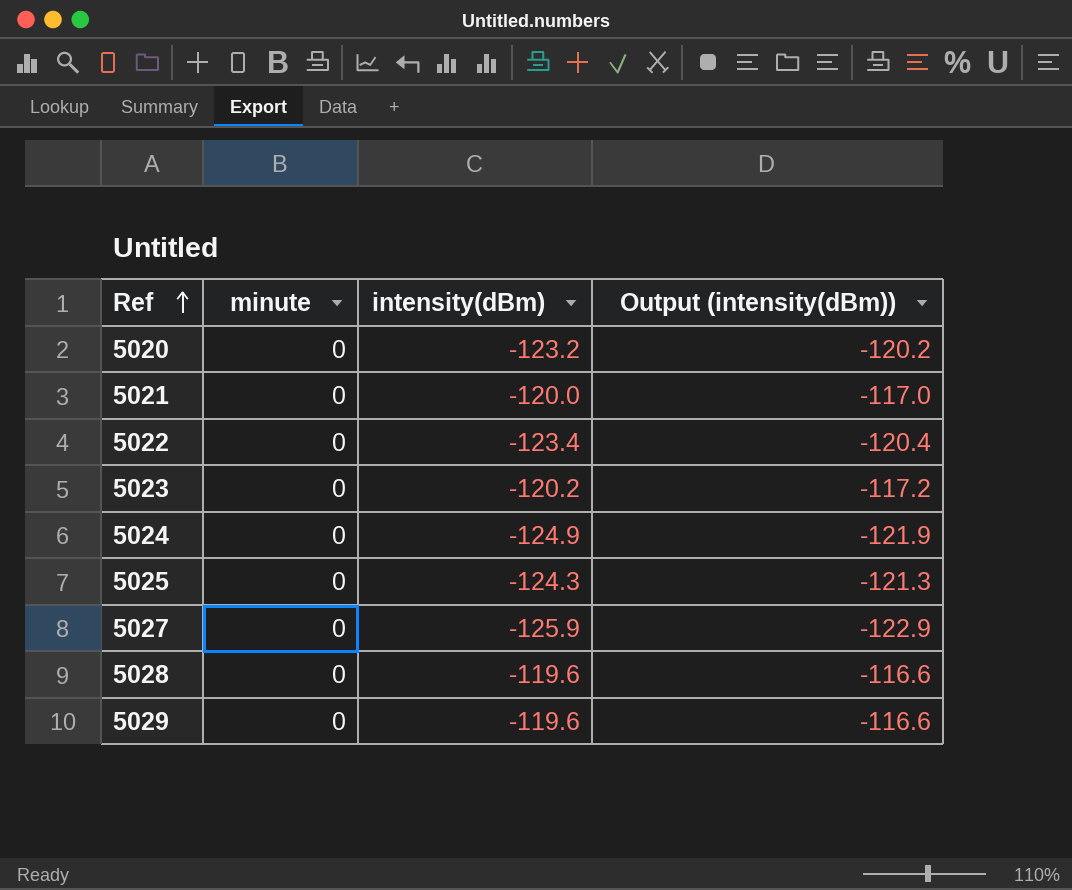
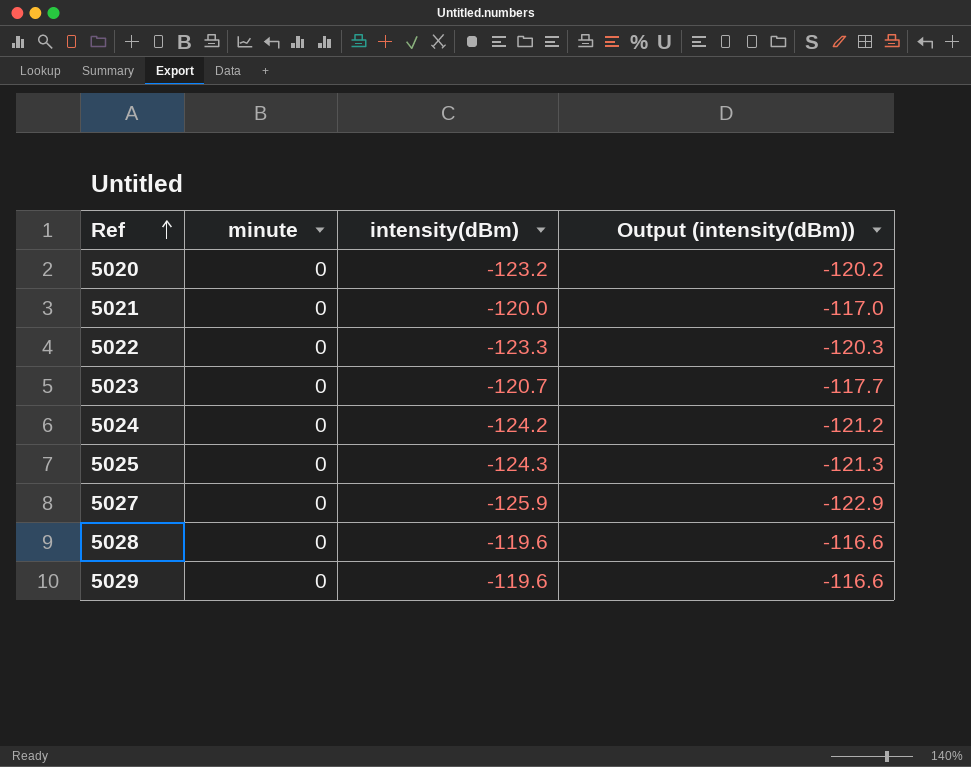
5022 | intensity(dBm): -123.4 -> -123.3
5022 | Output (intensity(dBm)): -120.4 -> -120.3
5023 | intensity(dBm): -120.2 -> -120.7
5023 | Output (intensity(dBm)): -117.2 -> -117.7
5024 | intensity(dBm): -124.9 -> -124.2
5024 | Output (intensity(dBm)): -121.9 -> -121.2

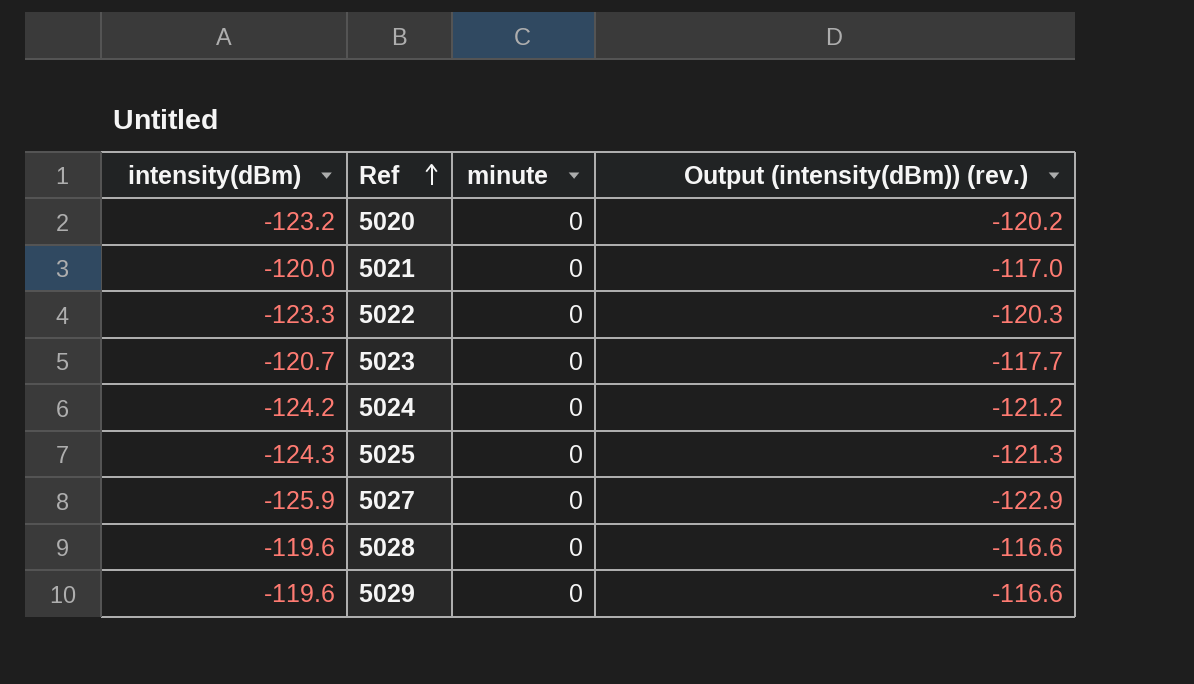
column intensity(dBm) | position: 3 -> 1
column name: Output (intensity(dBm)) -> Output (intensity(dBm)) (rev.)

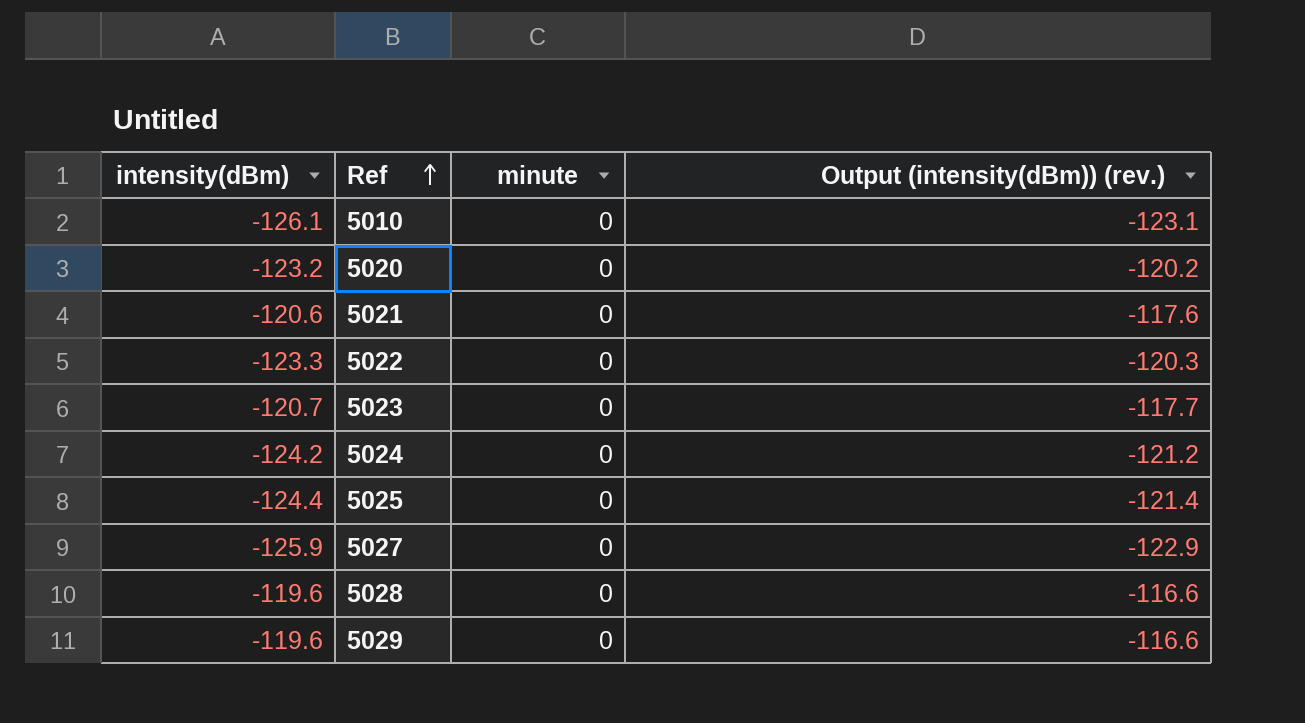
row 5010: none -> -126.1 | 0 | -123.1
5021 | intensity(dBm): -120.0 -> -120.6
5021 | Output (intensity(dBm)) (rev.): -117.0 -> -117.6
5025 | intensity(dBm): -124.3 -> -124.4
5025 | Output (intensity(dBm)) (rev.): -121.3 -> -121.4

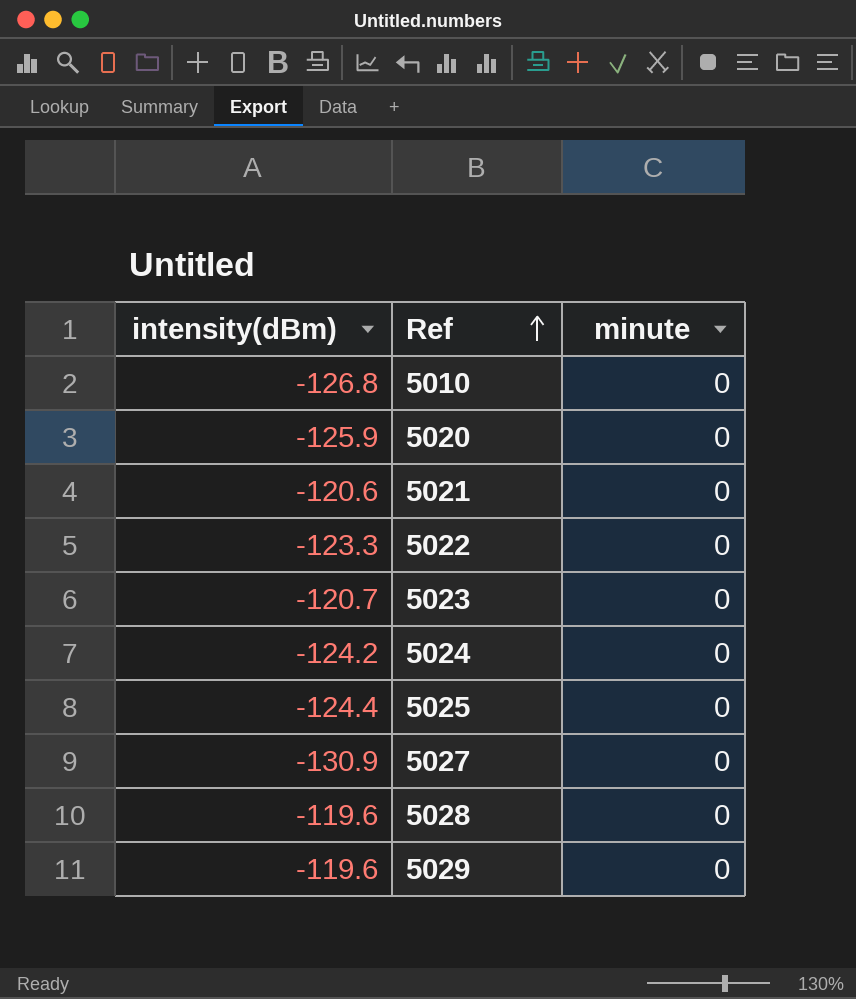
column Output (intensity(dBm)) (rev.) | formula: [intensity(dBm)] + 3 -> none
5010 | intensity(dBm): -126.1 -> -126.8
5020 | intensity(dBm): -123.2 -> -125.9
5027 | intensity(dBm): -125.9 -> -130.9

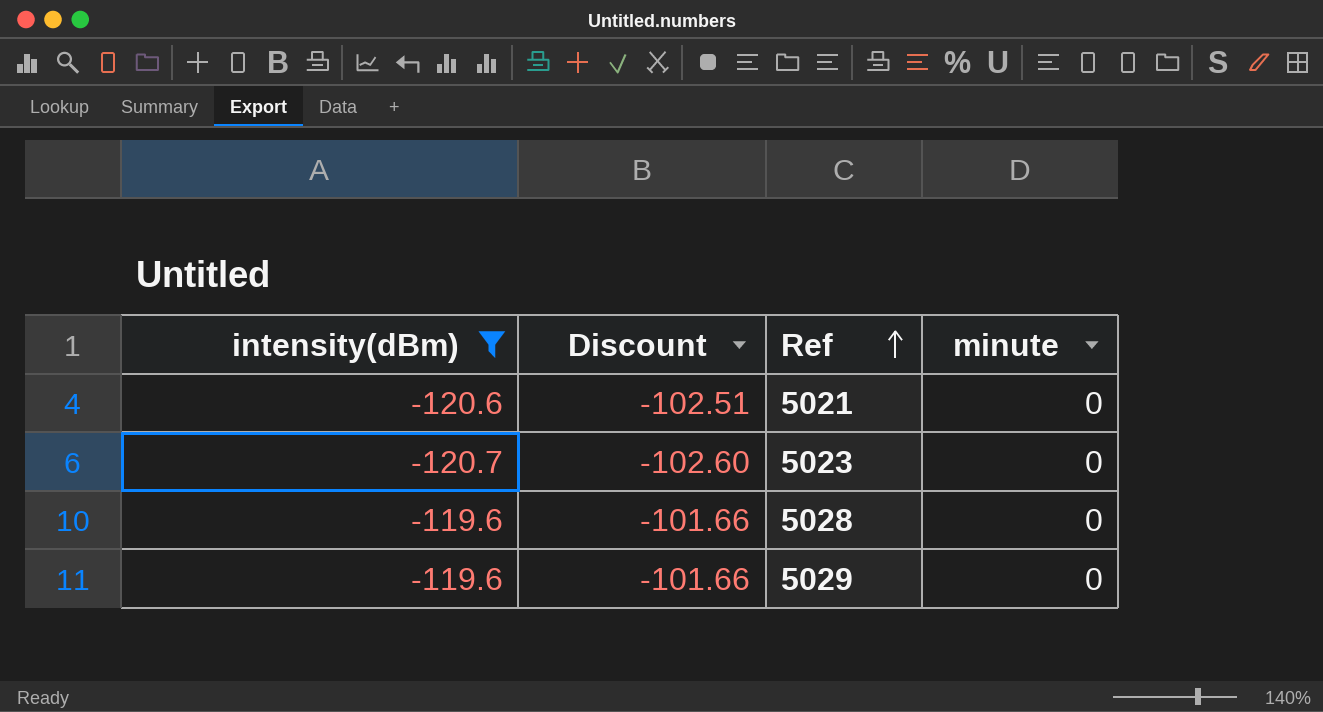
filter: none -> intensity(dBm) >= -120.7
column Discount | formula: none -> [intensity(dBm)] * 0.85

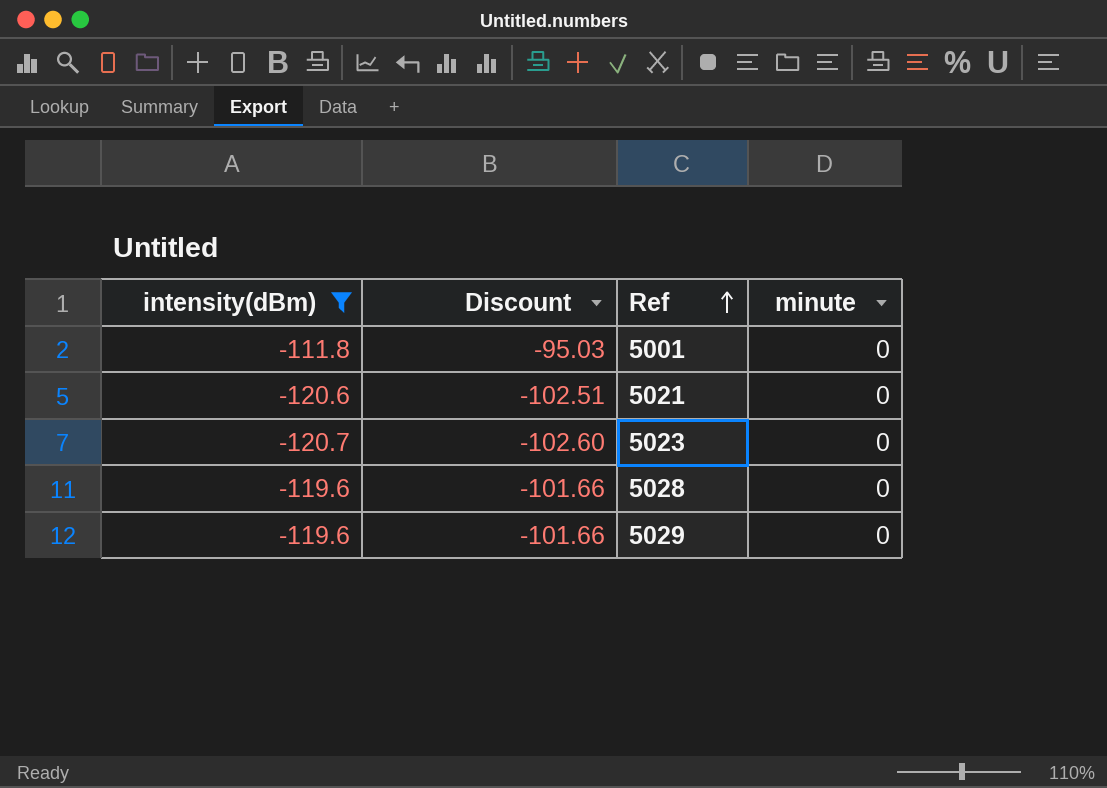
row 5001: none -> -111.8 | -95.03 | 0

